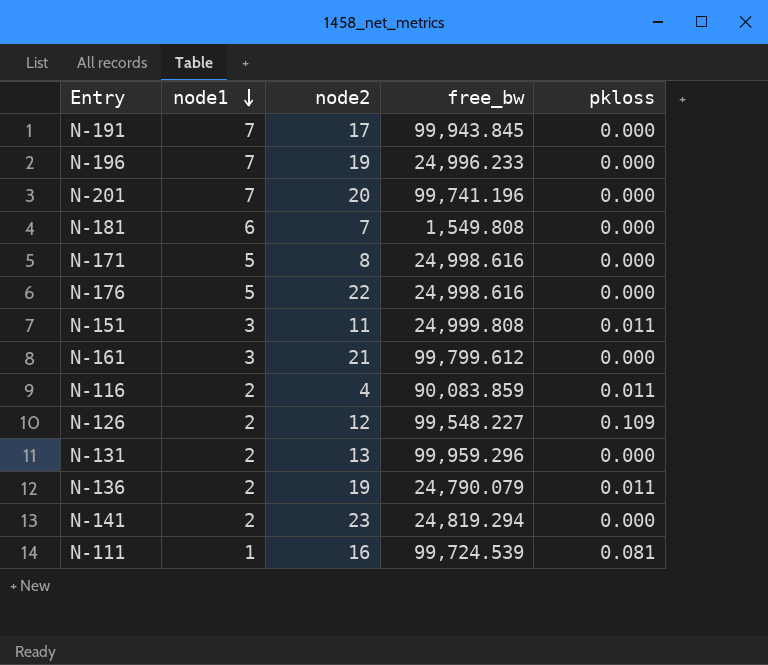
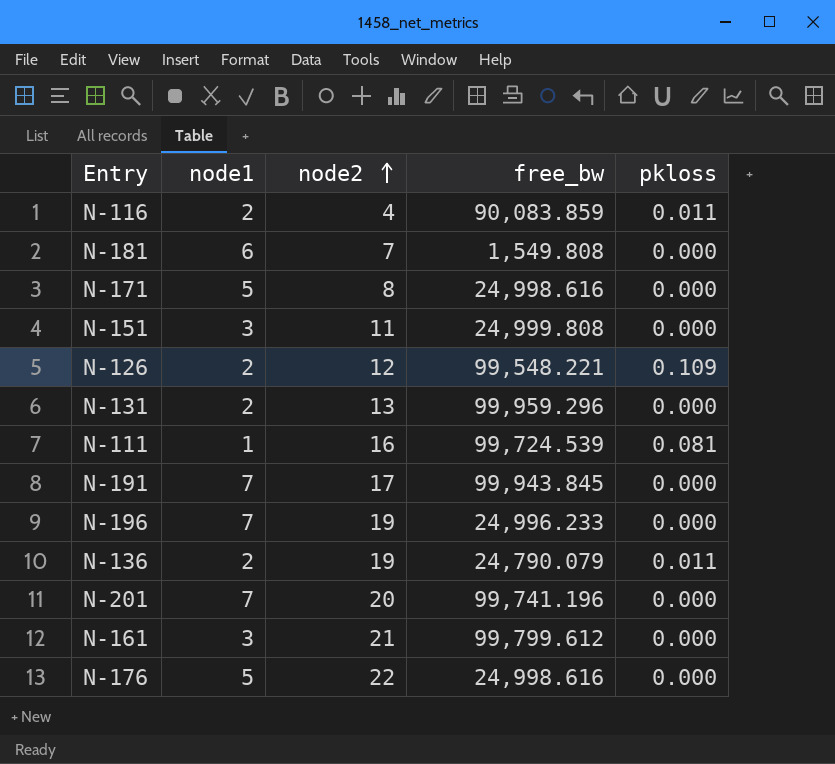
row order: node1 descending -> node2 ascending
row N-141: 2 | 23 | 24,819.294 | 0.000 -> none
N-151 | pkloss: 0.011 -> 0.000
N-126 | free_bw: 99,548.227 -> 99,548.221

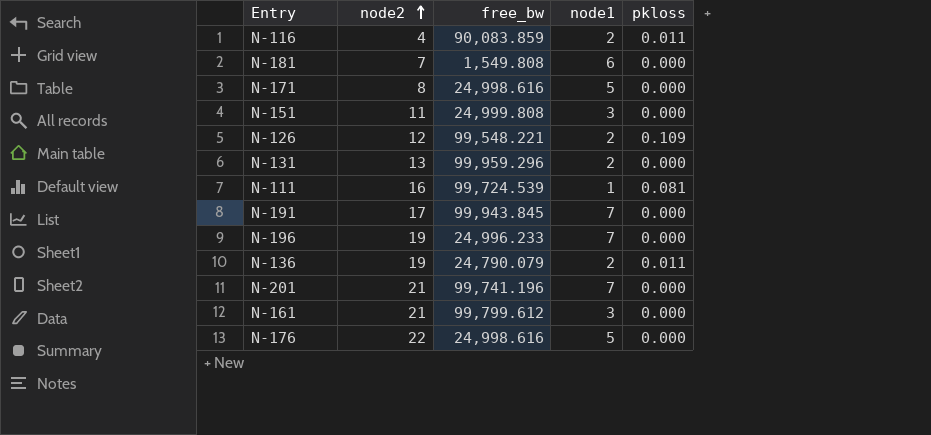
column node1 | position: 2 -> 4
N-201 | node2: 20 -> 21

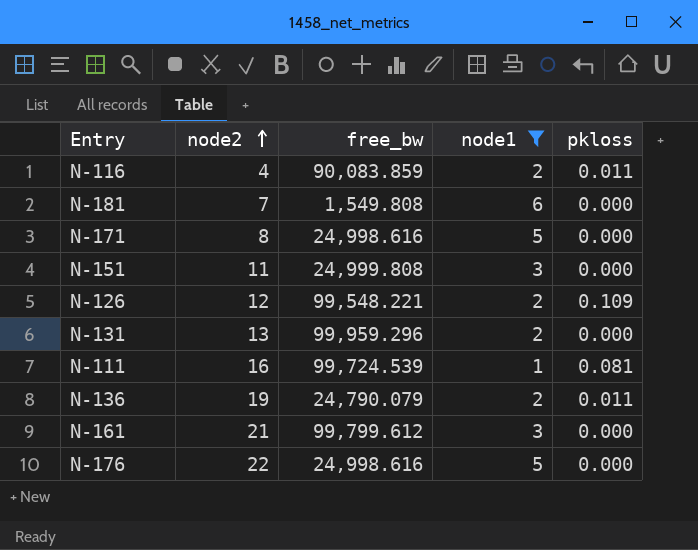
filter: none -> node1 != 7

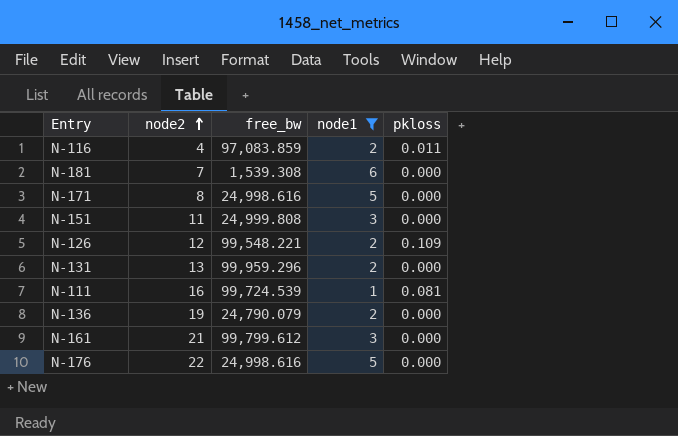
N-116 | free_bw: 90,083.859 -> 97,083.859
N-181 | free_bw: 1,549.808 -> 1,539.308
N-136 | pkloss: 0.011 -> 0.000

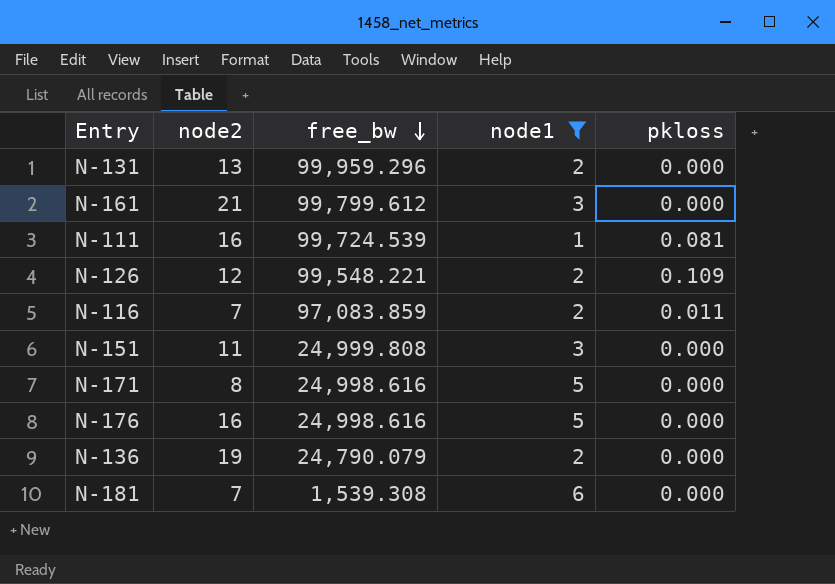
row order: node2 ascending -> free_bw descending
N-116 | node2: 4 -> 7
N-176 | node2: 22 -> 16

